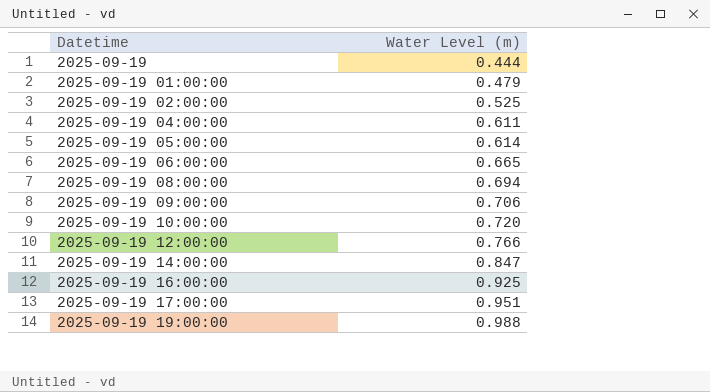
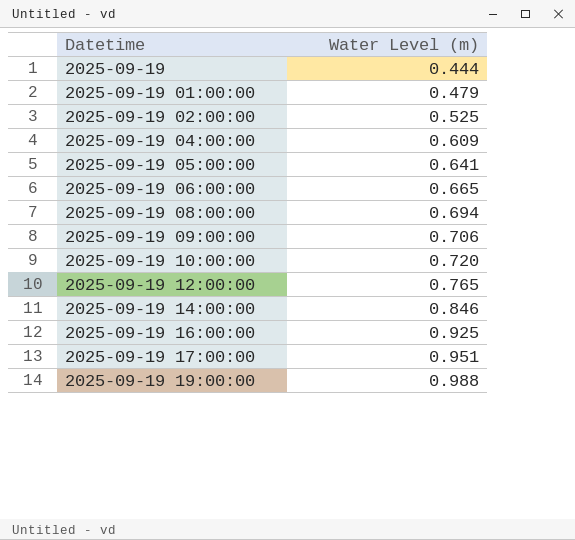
2025-09-19 04:00:00 | Water Level (m): 0.611 -> 0.609
2025-09-19 05:00:00 | Water Level (m): 0.614 -> 0.641
2025-09-19 12:00:00 | Water Level (m): 0.766 -> 0.765
2025-09-19 14:00:00 | Water Level (m): 0.847 -> 0.846

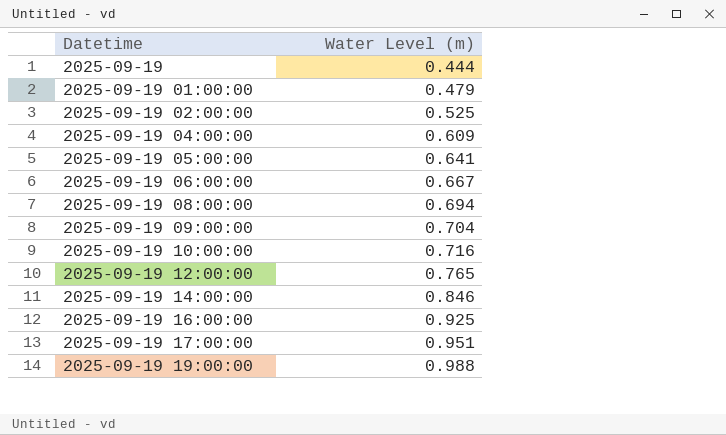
2025-09-19 06:00:00 | Water Level (m): 0.665 -> 0.667
2025-09-19 09:00:00 | Water Level (m): 0.706 -> 0.704
2025-09-19 10:00:00 | Water Level (m): 0.720 -> 0.716

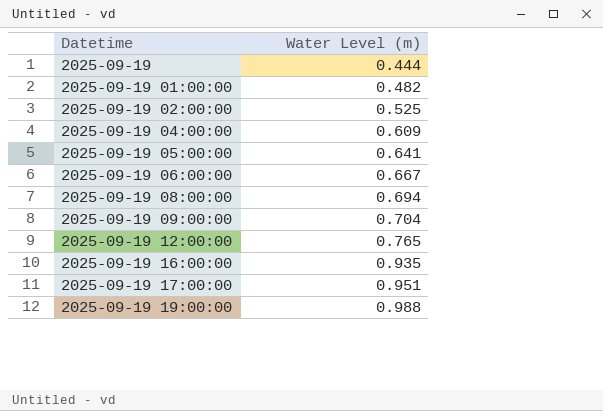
row 2025-09-19 10:00:00: 0.716 -> none
row 2025-09-19 14:00:00: 0.846 -> none
2025-09-19 01:00:00 | Water Level (m): 0.479 -> 0.482
2025-09-19 16:00:00 | Water Level (m): 0.925 -> 0.935

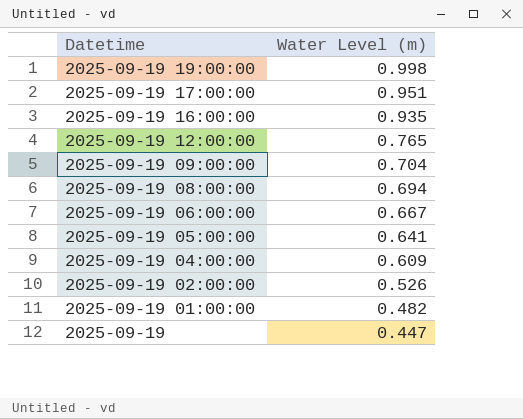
row order: Datetime ascending -> Datetime descending
2025-09-19 19:00:00 | Water Level (m): 0.988 -> 0.998
2025-09-19 02:00:00 | Water Level (m): 0.525 -> 0.526
2025-09-19 | Water Level (m): 0.444 -> 0.447

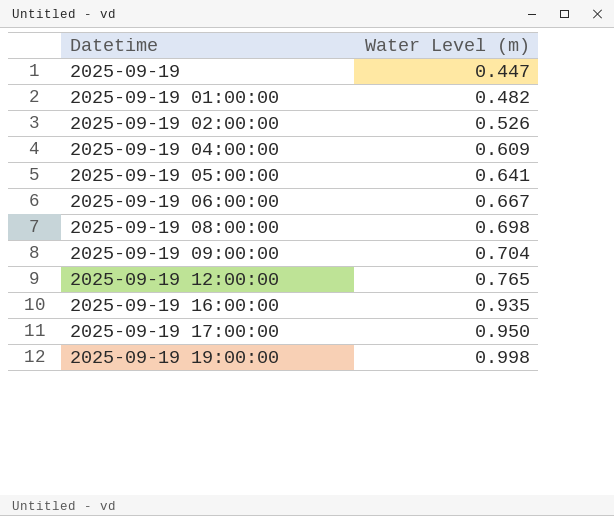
row order: Datetime descending -> Datetime ascending
2025-09-19 08:00:00 | Water Level (m): 0.694 -> 0.698
2025-09-19 17:00:00 | Water Level (m): 0.951 -> 0.950

